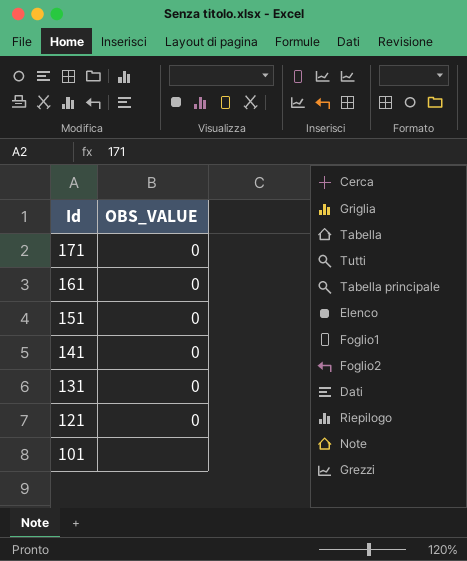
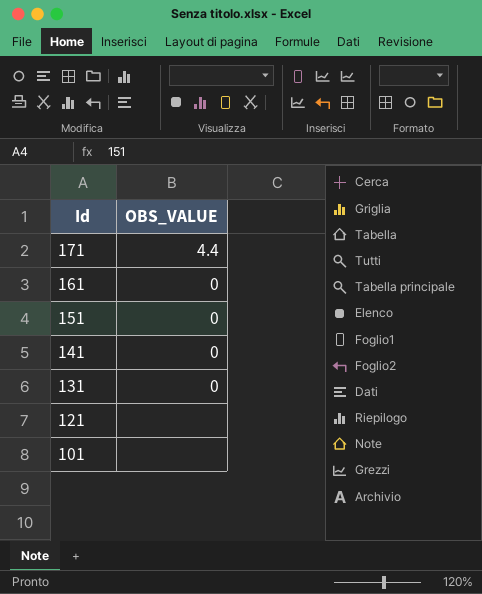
171 | OBS_VALUE: 0 -> 4.4
121 | OBS_VALUE: 0 -> none

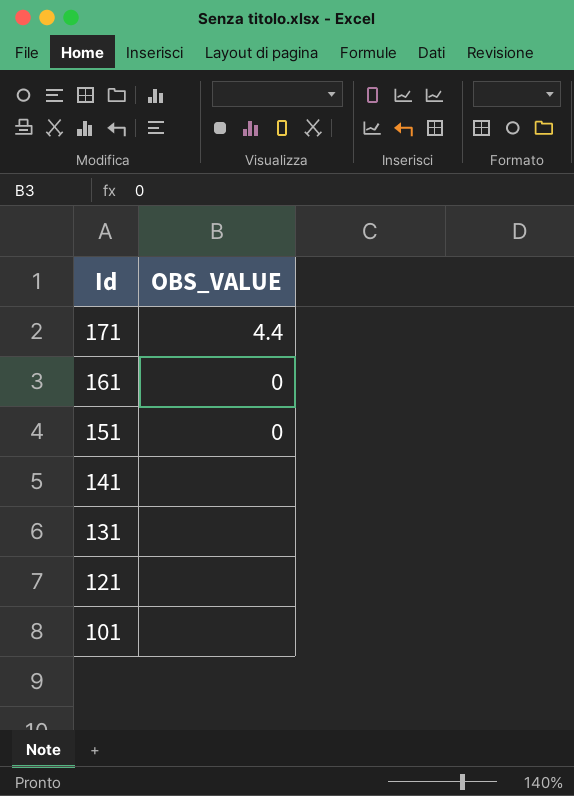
141 | OBS_VALUE: 0 -> none
131 | OBS_VALUE: 0 -> none

